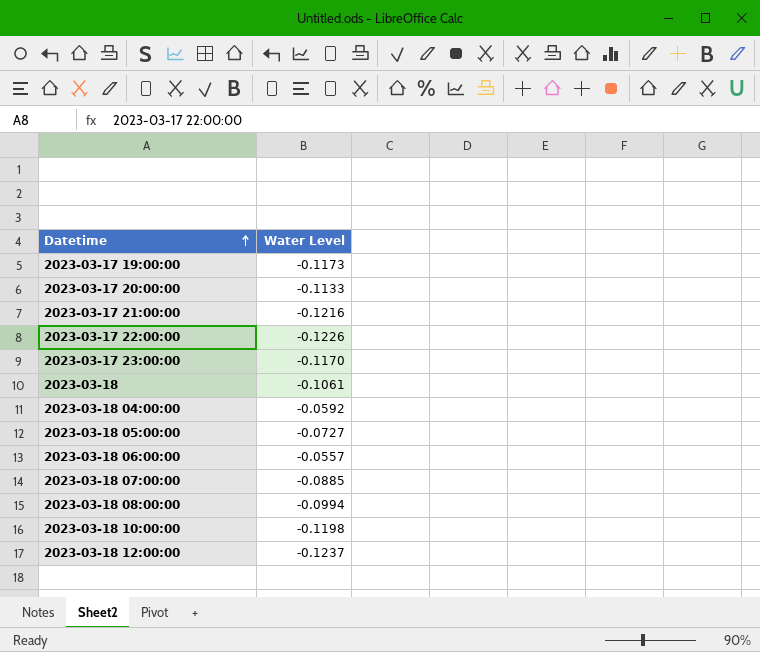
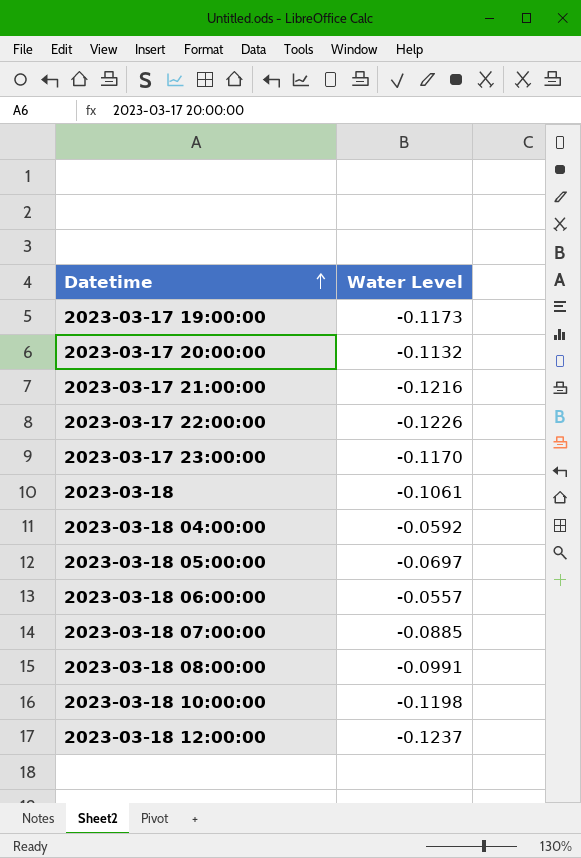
2023-03-17 20:00:00 | Water Level: -0.1133 -> -0.1132
2023-03-18 05:00:00 | Water Level: -0.0727 -> -0.0697
2023-03-18 08:00:00 | Water Level: -0.0994 -> -0.0991

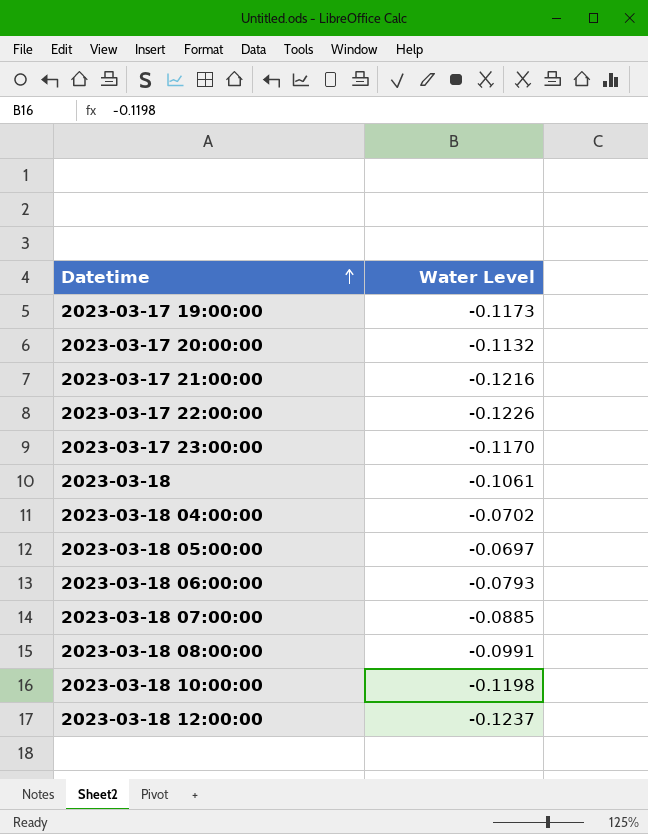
2023-03-18 04:00:00 | Water Level: -0.0592 -> -0.0702
2023-03-18 06:00:00 | Water Level: -0.0557 -> -0.0793

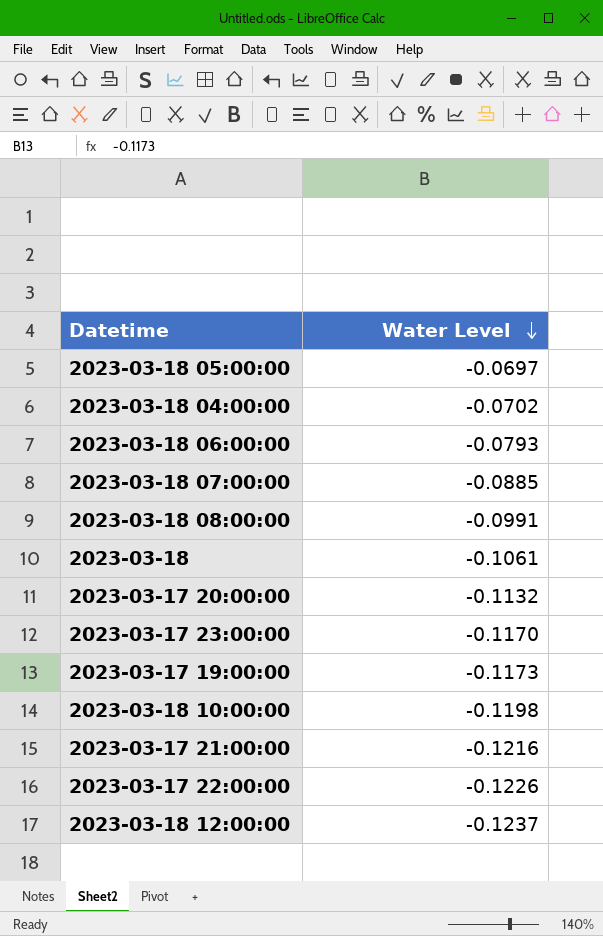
row order: Datetime ascending -> Water Level descending

